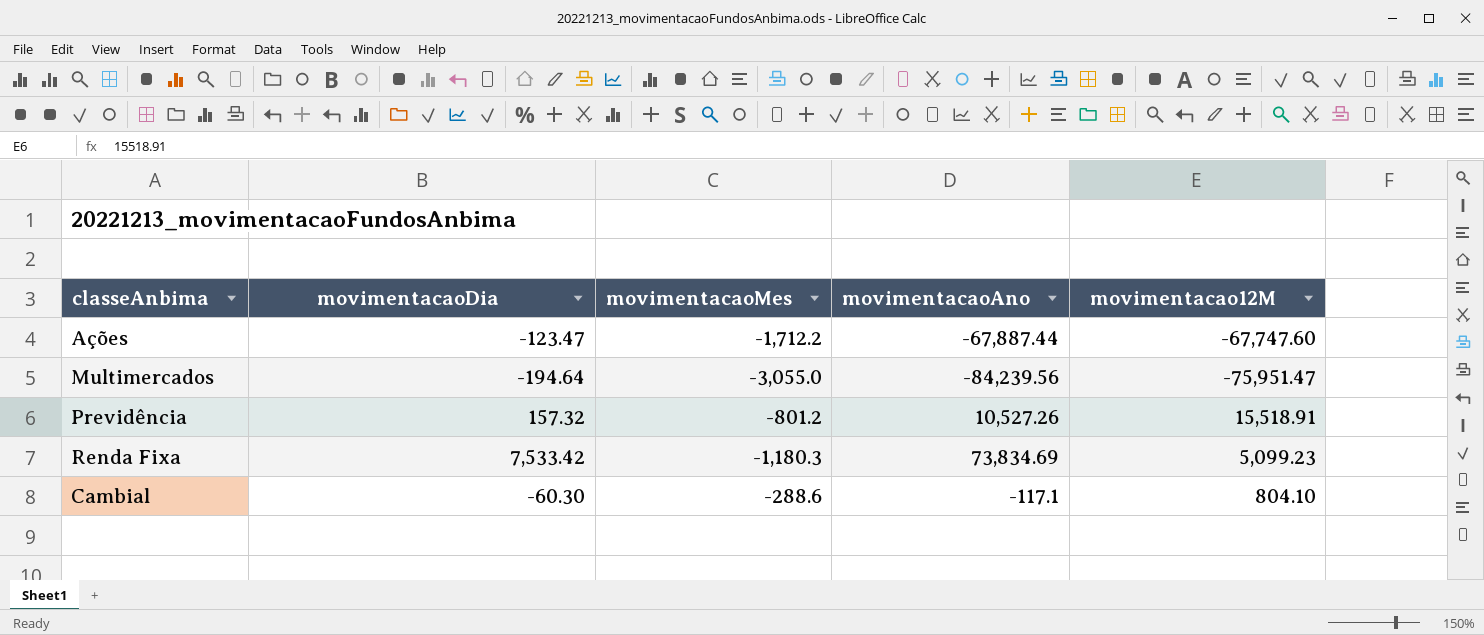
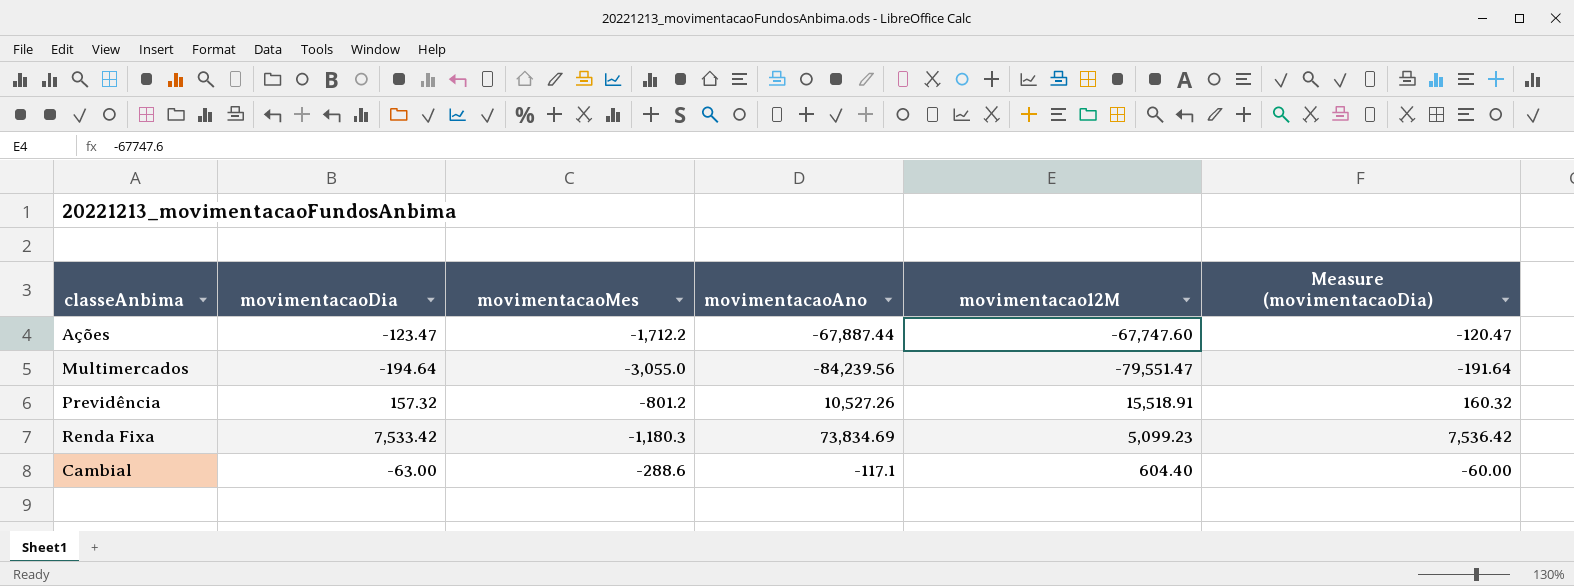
column Measure (movimentacaoDia) | formula: none -> [movimentacaoDia] + 3
Multimercados | movimentacao12M: -75,951.47 -> -79,551.47
Cambial | movimentacaoDia: -60.30 -> -63.00
Cambial | movimentacao12M: 804.10 -> 604.40

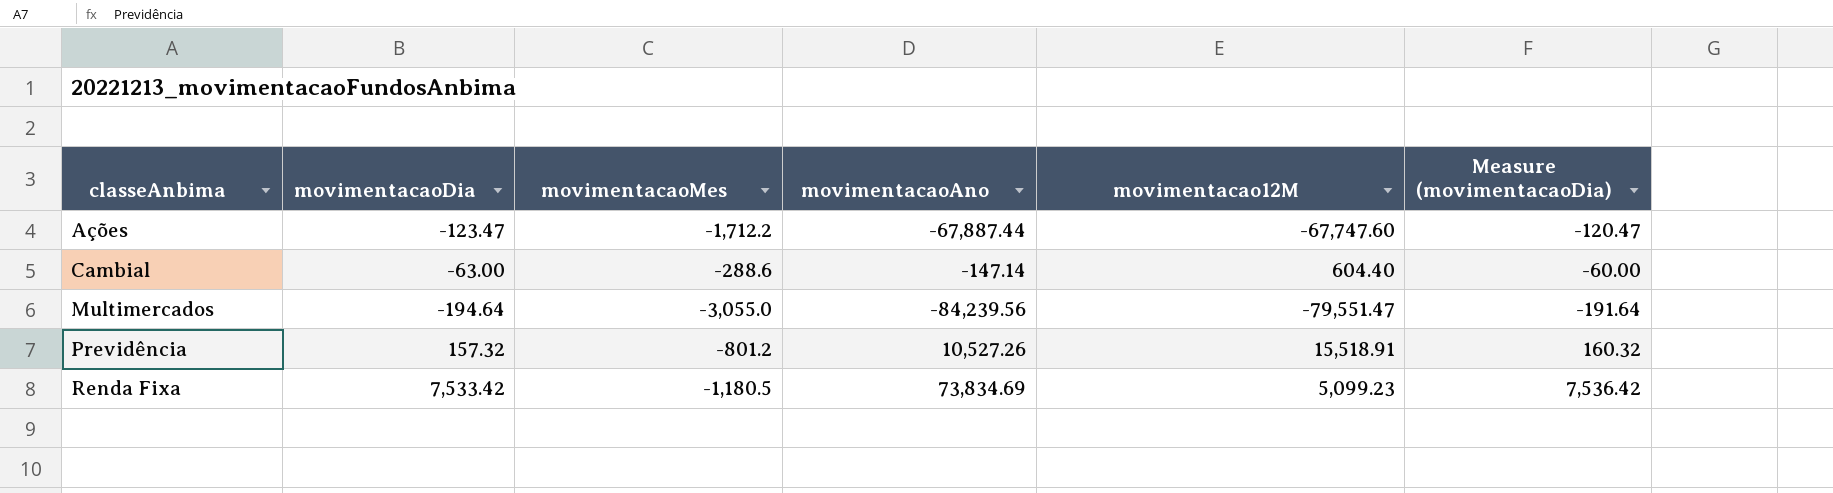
row order: none -> classeAnbima ascending
Cambial | movimentacaoAno: -117.1 -> -147.14
Renda Fixa | movimentacaoMes: -1,180.3 -> -1,180.5

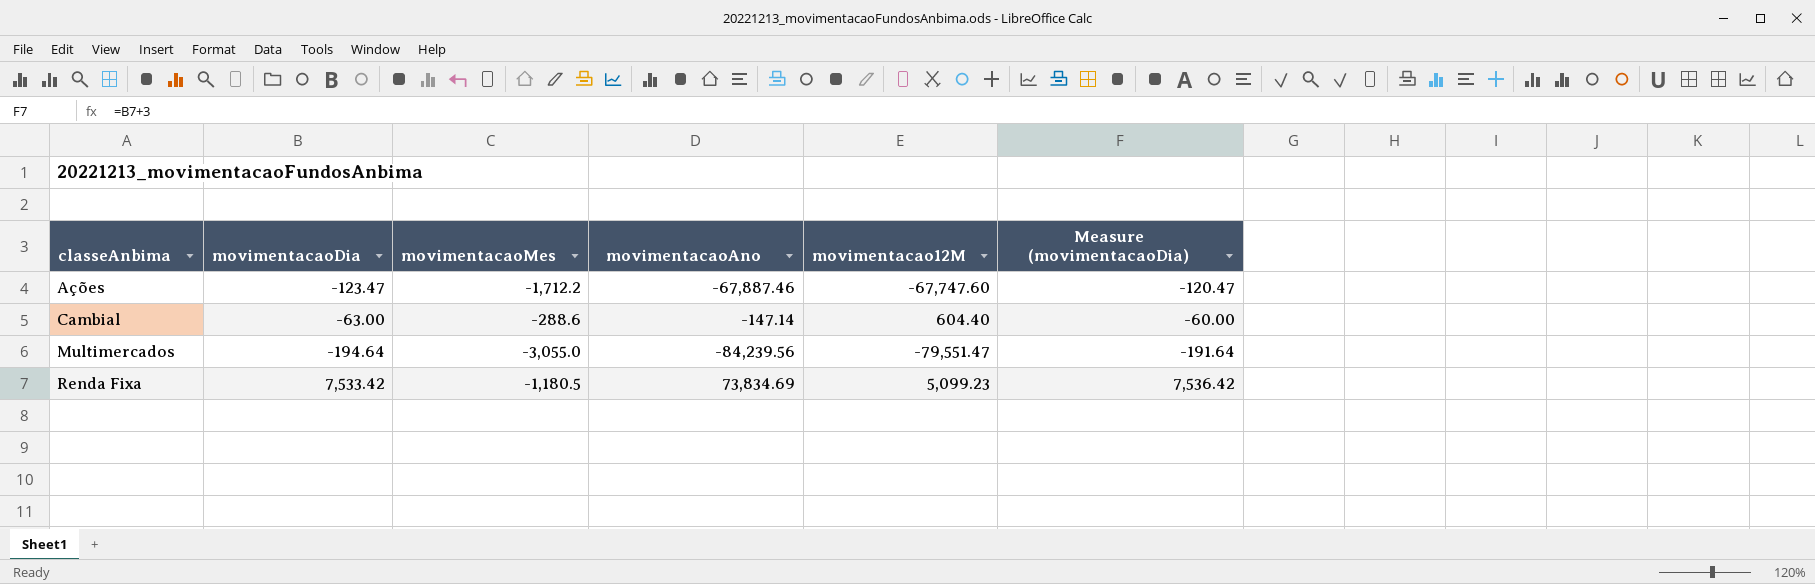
row Previdência: 157.32 | -801.2 | 10,527.26 | 15,518.91 | 160.32 -> none
Ações | movimentacaoAno: -67,887.44 -> -67,887.46

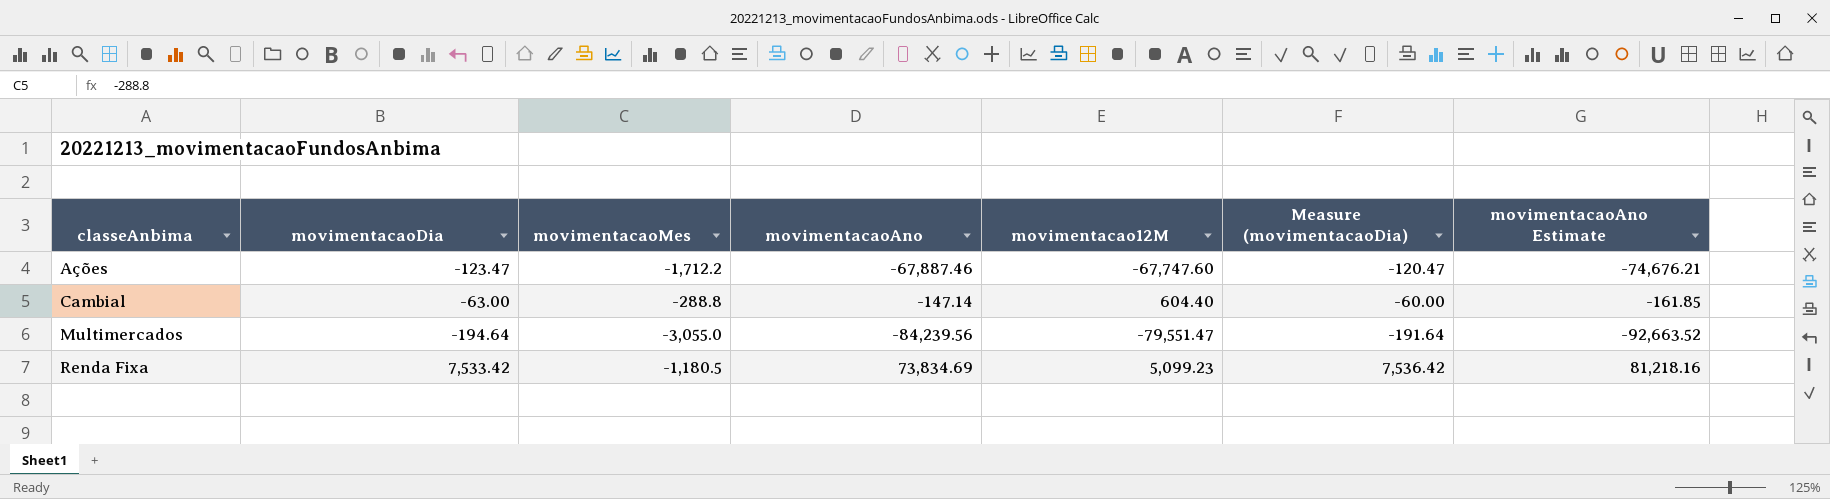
column movimentacaoAno Estimate | formula: none -> [movimentacaoAno] * 1.1
Cambial | movimentacaoMes: -288.6 -> -288.8

